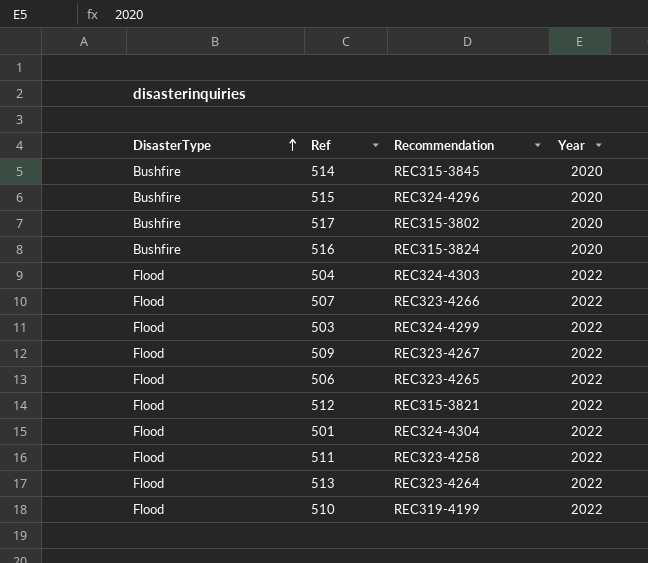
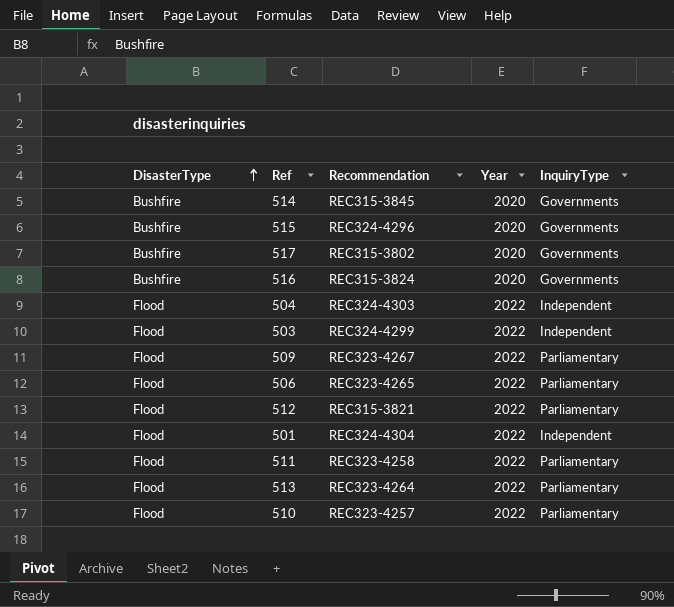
column InquiryType | position: none -> 5
row 507: Flood | REC323-4266 | 2022 -> none
510 | Recommendation: REC319-4199 -> REC323-4257

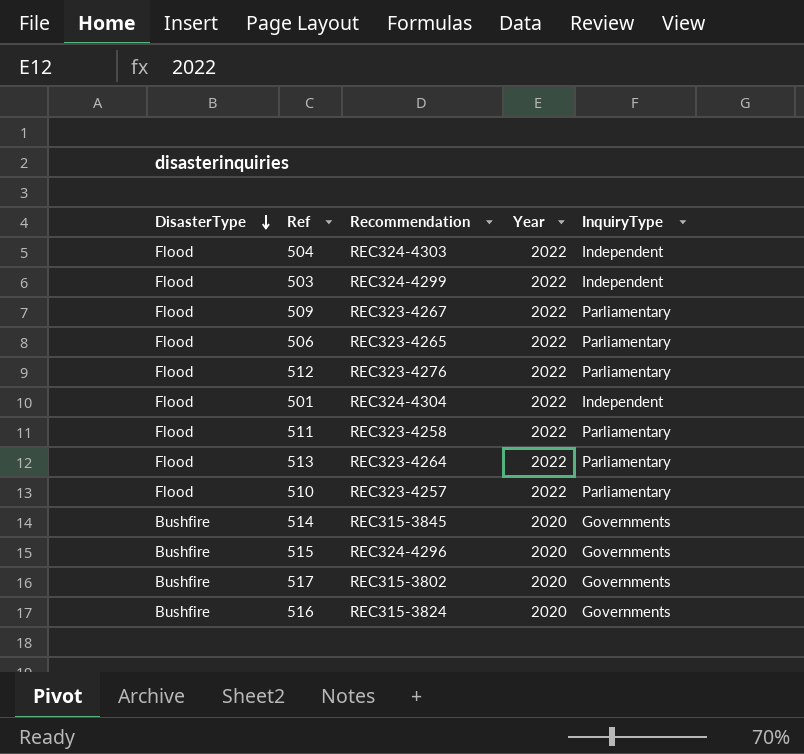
row order: DisasterType ascending -> DisasterType descending
512 | Recommendation: REC315-3821 -> REC323-4276

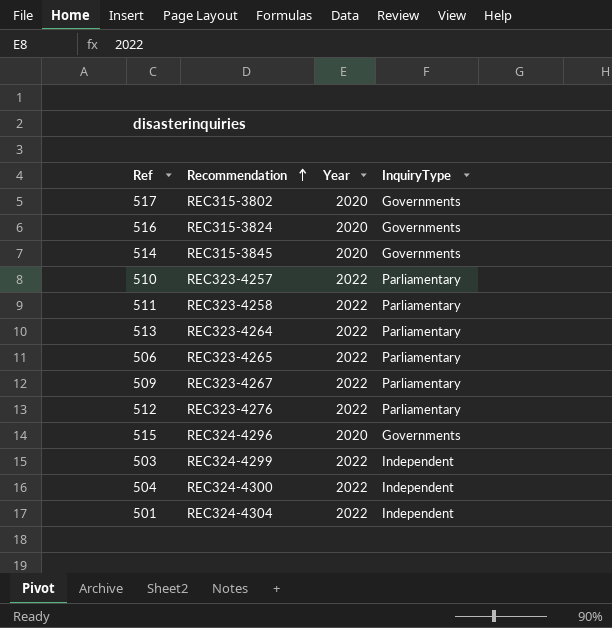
row order: DisasterType descending -> Recommendation ascending
column DisasterType | position: 1 -> none
504 | Recommendation: REC324-4303 -> REC324-4300

